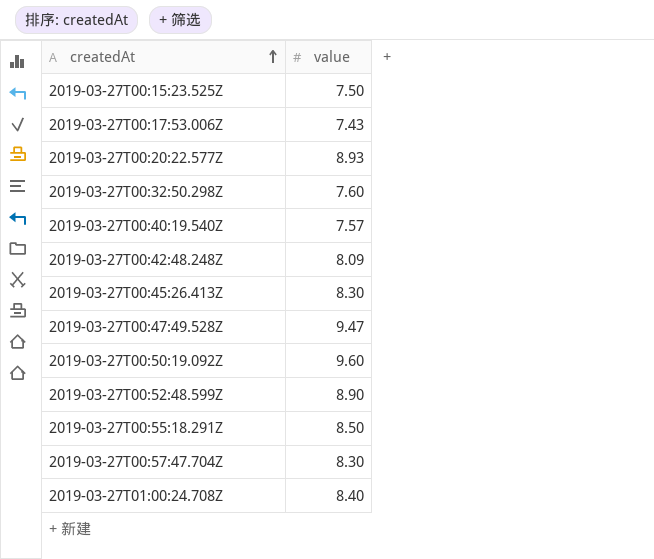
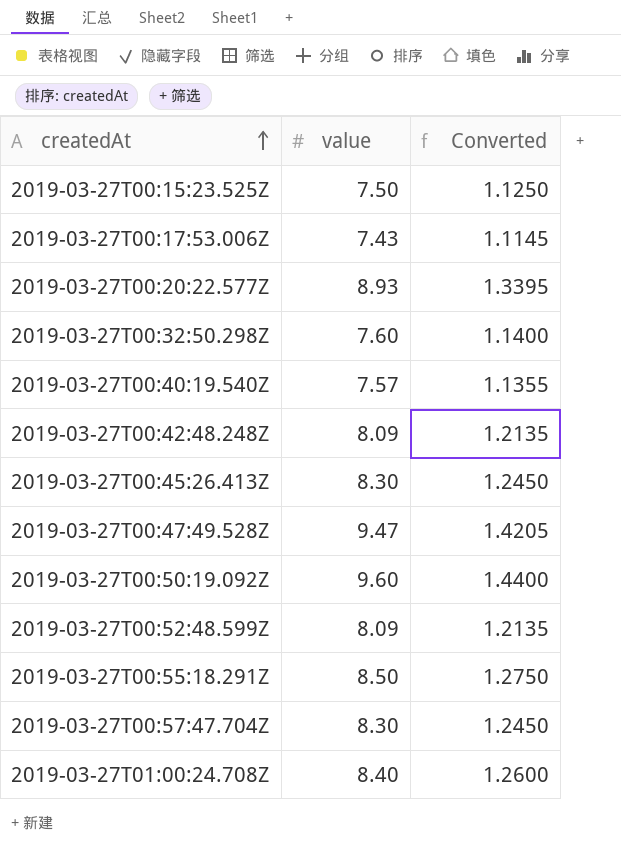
column Converted | formula: none -> [value] * 0.15
2019-03-27T00:52:48.599Z | value: 8.90 -> 8.09

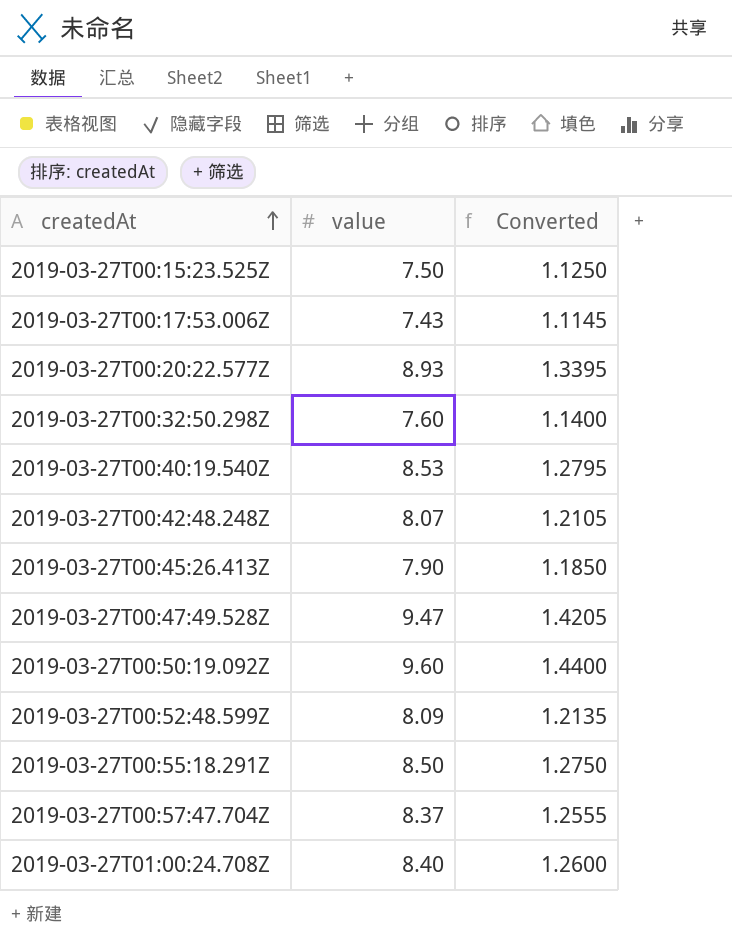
2019-03-27T00:40:19.540Z | value: 7.57 -> 8.53
2019-03-27T00:40:19.540Z | Converted: 1.1355 -> 1.2795
2019-03-27T00:42:48.248Z | value: 8.09 -> 8.07
2019-03-27T00:42:48.248Z | Converted: 1.2135 -> 1.2105
2019-03-27T00:45:26.413Z | value: 8.30 -> 7.90
2019-03-27T00:45:26.413Z | Converted: 1.2450 -> 1.1850
2019-03-27T00:57:47.704Z | value: 8.30 -> 8.37
2019-03-27T00:57:47.704Z | Converted: 1.2450 -> 1.2555

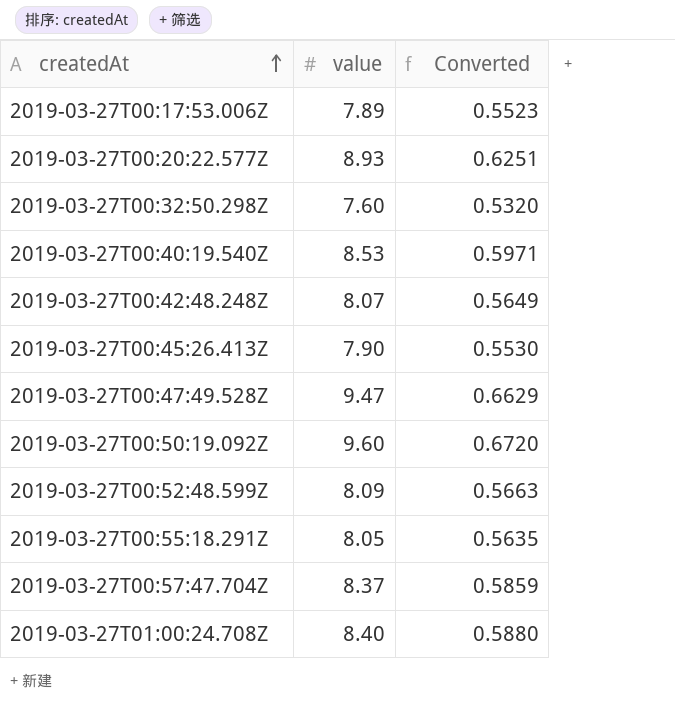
column Converted | formula: [value] * 0.15 -> [value] * 0.07
row 2019-03-27T00:15:23.525Z: 7.50 | 1.1250 -> none
2019-03-27T00:17:53.006Z | value: 7.43 -> 7.89
2019-03-27T00:55:18.291Z | value: 8.50 -> 8.05

